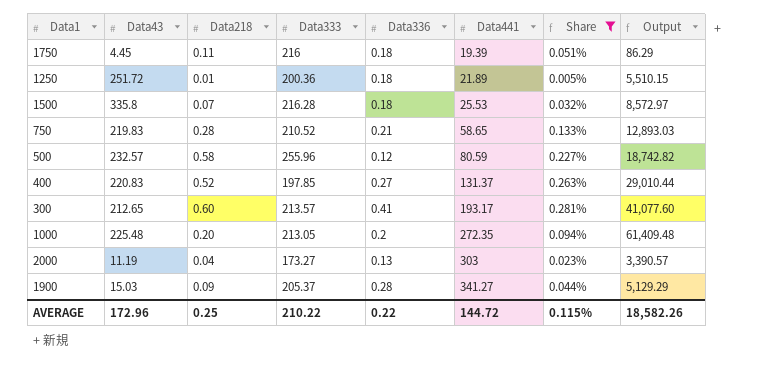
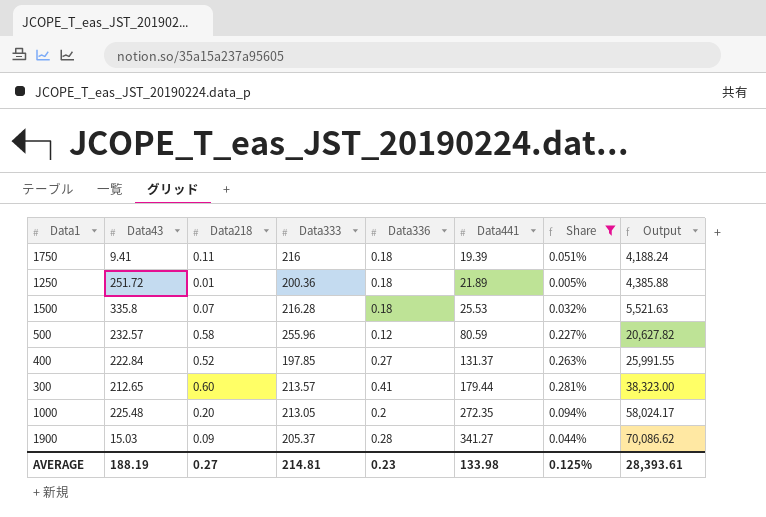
column Output | formula: [Data43] * [Data441] -> [Data333] * [Data441]
row 750: 219.83 | 0.28 | 210.52 | 0.21 | 58.65 | 0.133% | 12,893.03 -> none
row 2000: 11.19 | 0.04 | 173.27 | 0.13 | 303 | 0.023% | 3,390.57 -> none
1750 | Data43: 4.45 -> 9.41
400 | Data43: 220.83 -> 222.84
300 | Data441: 193.17 -> 179.44
AVERAGE | Data43: 172.96 -> 188.19
AVERAGE | Data218: 0.25 -> 0.27
AVERAGE | Data333: 210.22 -> 214.81
AVERAGE | Data336: 0.22 -> 0.23
AVERAGE | Data441: 144.72 -> 133.98
AVERAGE | Share: 0.115% -> 0.125%
AVERAGE | Output: 18,582.26 -> 28,393.61

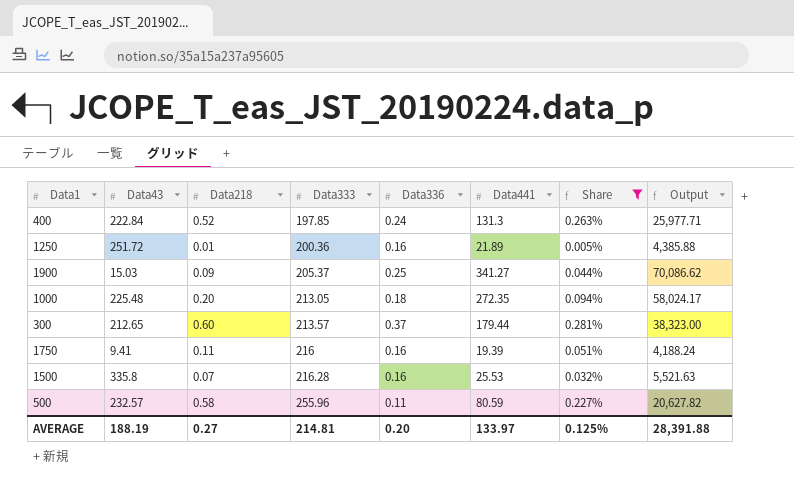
row order: Data441 ascending -> Data333 ascending
400 | Data336: 0.27 -> 0.24
400 | Data441: 131.37 -> 131.3
400 | Output: 25,991.55 -> 25,977.71
1250 | Data336: 0.18 -> 0.16
1900 | Data336: 0.28 -> 0.25
1000 | Data336: 0.2 -> 0.18
300 | Data336: 0.41 -> 0.37
1750 | Data336: 0.18 -> 0.16
1500 | Data336: 0.18 -> 0.16
500 | Data336: 0.12 -> 0.11
AVERAGE | Data336: 0.23 -> 0.20
AVERAGE | Data441: 133.98 -> 133.97
AVERAGE | Output: 28,393.61 -> 28,391.88

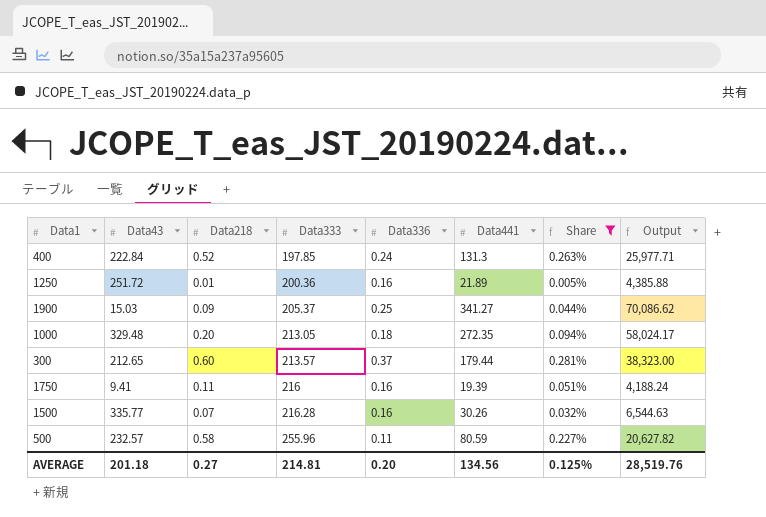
1000 | Data43: 225.48 -> 329.48
1500 | Data43: 335.8 -> 335.77
1500 | Data441: 25.53 -> 30.26
1500 | Output: 5,521.63 -> 6,544.63
AVERAGE | Data43: 188.19 -> 201.18
AVERAGE | Data441: 133.97 -> 134.56
AVERAGE | Output: 28,391.88 -> 28,519.76

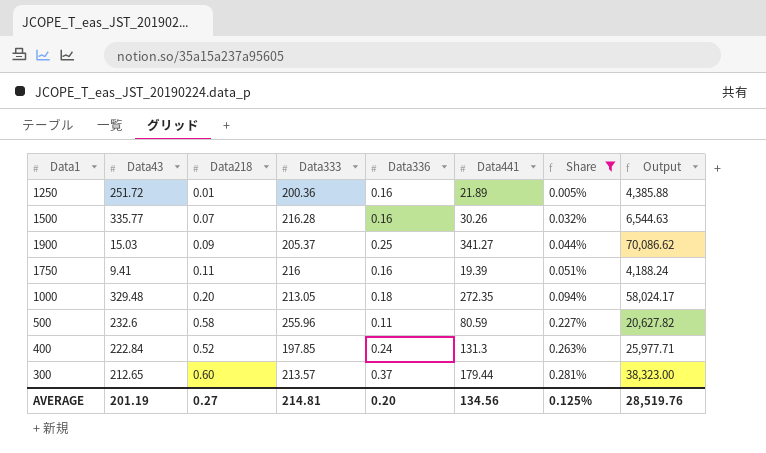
row order: Data333 ascending -> Share ascending
500 | Data43: 232.57 -> 232.6
AVERAGE | Data43: 201.18 -> 201.19

